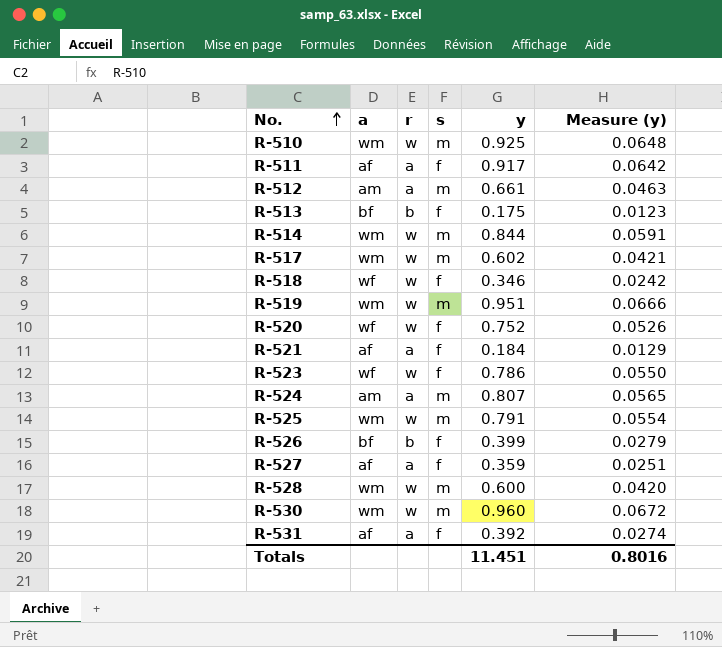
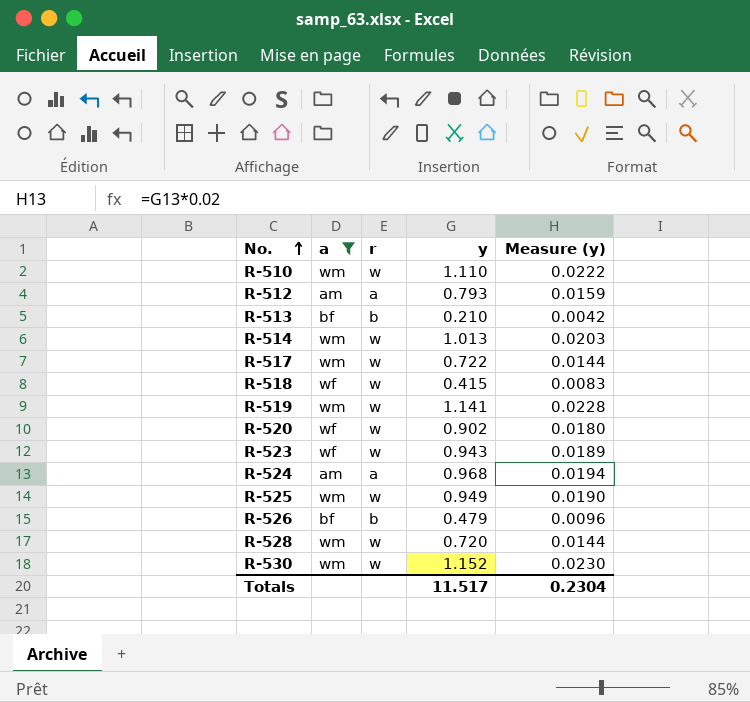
filter: none -> a != af
column s | position: 4 -> none
column Measure (y) | formula: [y] * 0.07 -> [y] * 0.02
R-510 | y: 0.925 -> 1.110
R-512 | y: 0.661 -> 0.793
R-513 | y: 0.175 -> 0.210
R-514 | y: 0.844 -> 1.013
R-517 | y: 0.602 -> 0.722
R-518 | y: 0.346 -> 0.415
R-519 | y: 0.951 -> 1.141
R-520 | y: 0.752 -> 0.902
R-523 | y: 0.786 -> 0.943
R-524 | y: 0.807 -> 0.968
R-525 | y: 0.791 -> 0.949
R-526 | y: 0.399 -> 0.479
R-528 | y: 0.600 -> 0.720
R-530 | y: 0.960 -> 1.152
Totals | y: 11.451 -> 11.517
Totals | Measure (y): 0.8016 -> 0.2304

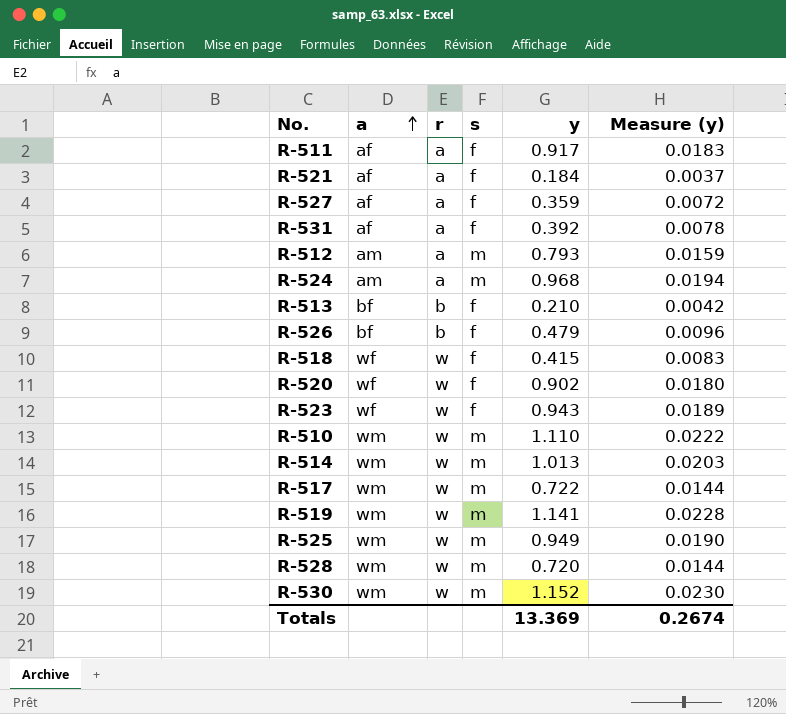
filter: a != af -> none
row order: No. ascending -> a ascending
column s | position: none -> 4
Totals | y: 11.517 -> 13.369
Totals | Measure (y): 0.2304 -> 0.2674

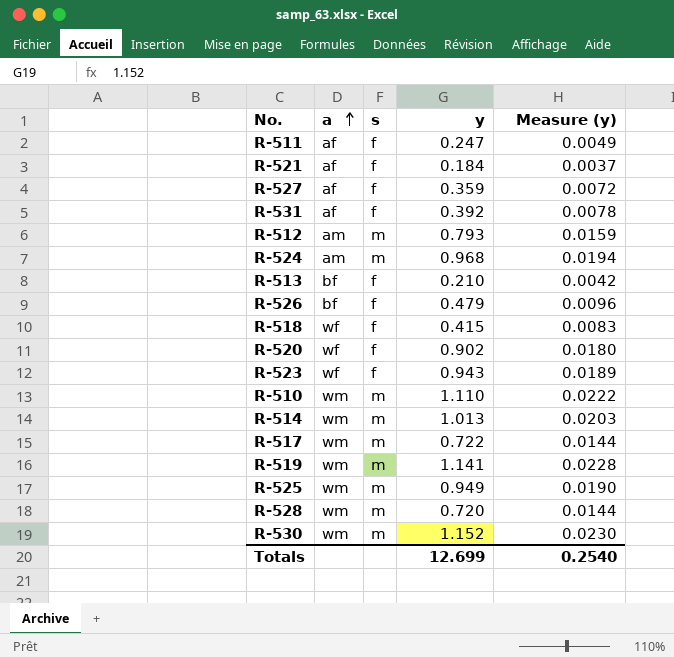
column r | position: 3 -> none
R-511 | y: 0.917 -> 0.247
R-511 | Measure (y): 0.0183 -> 0.0049
Totals | y: 13.369 -> 12.699
Totals | Measure (y): 0.2674 -> 0.2540

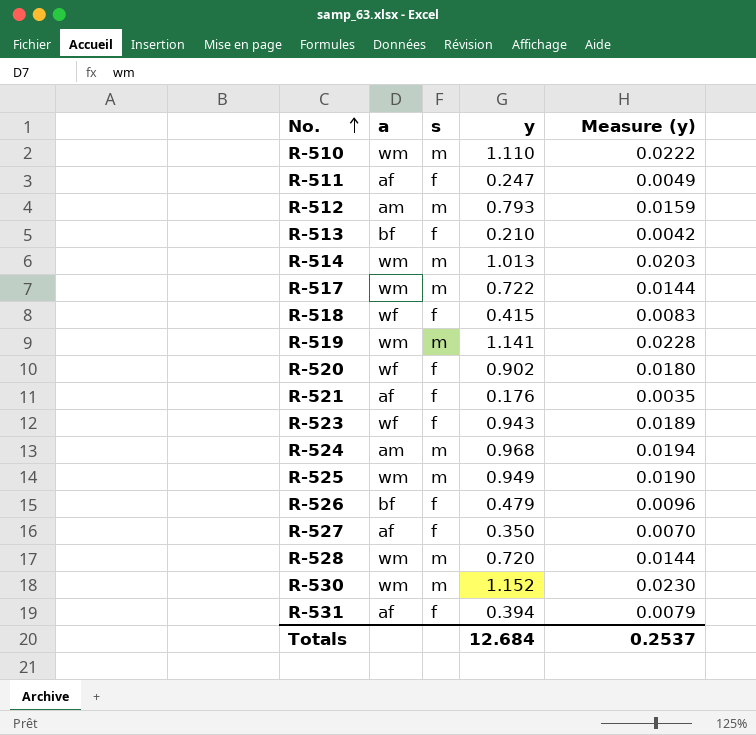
row order: a ascending -> No. ascending
R-521 | y: 0.184 -> 0.176
R-521 | Measure (y): 0.0037 -> 0.0035
R-527 | y: 0.359 -> 0.350
R-527 | Measure (y): 0.0072 -> 0.0070
R-531 | y: 0.392 -> 0.394
R-531 | Measure (y): 0.0078 -> 0.0079
Totals | y: 12.699 -> 12.684
Totals | Measure (y): 0.2540 -> 0.2537

